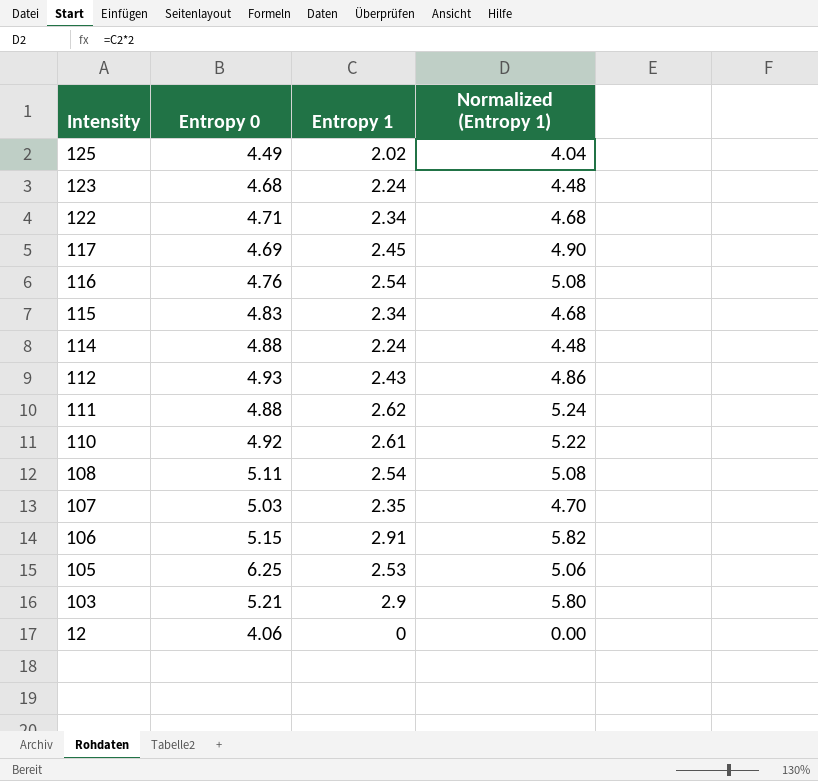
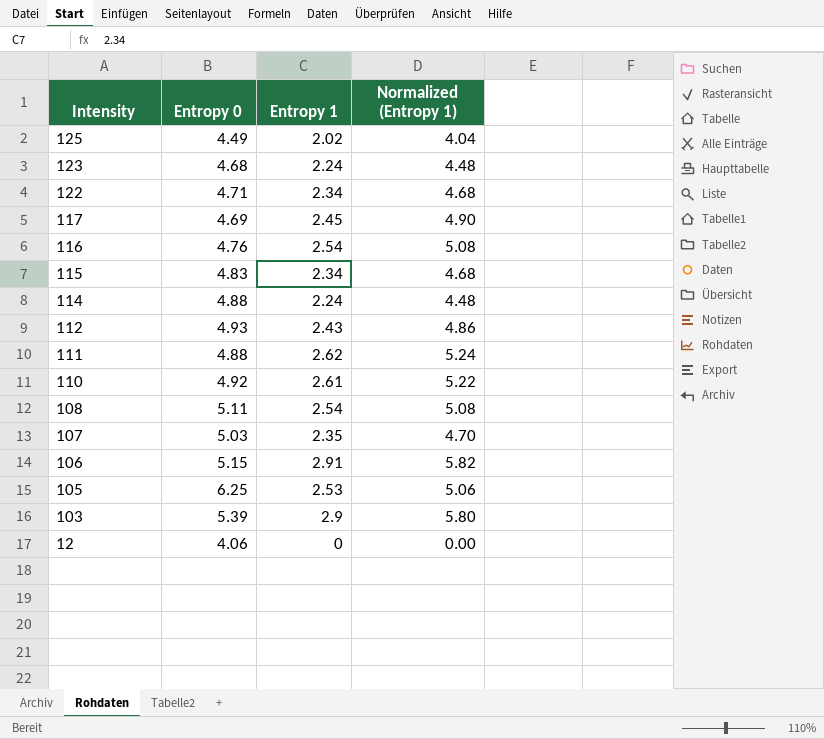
103 | Entropy 0: 5.21 -> 5.39

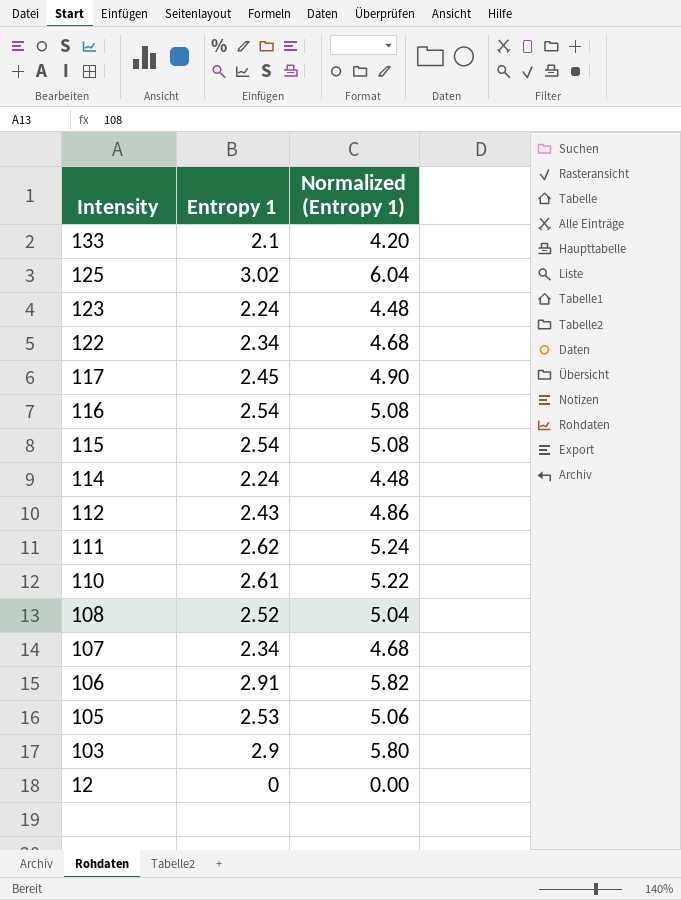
column Entropy 0 | position: 2 -> none
row 133: none -> 2.1 | 4.20
125 | Entropy 1: 2.02 -> 3.02
125 | Normalized (Entropy 1): 4.04 -> 6.04
115 | Entropy 1: 2.34 -> 2.54
115 | Normalized (Entropy 1): 4.68 -> 5.08
108 | Entropy 1: 2.54 -> 2.52
108 | Normalized (Entropy 1): 5.08 -> 5.04
107 | Entropy 1: 2.35 -> 2.34
107 | Normalized (Entropy 1): 4.70 -> 4.68

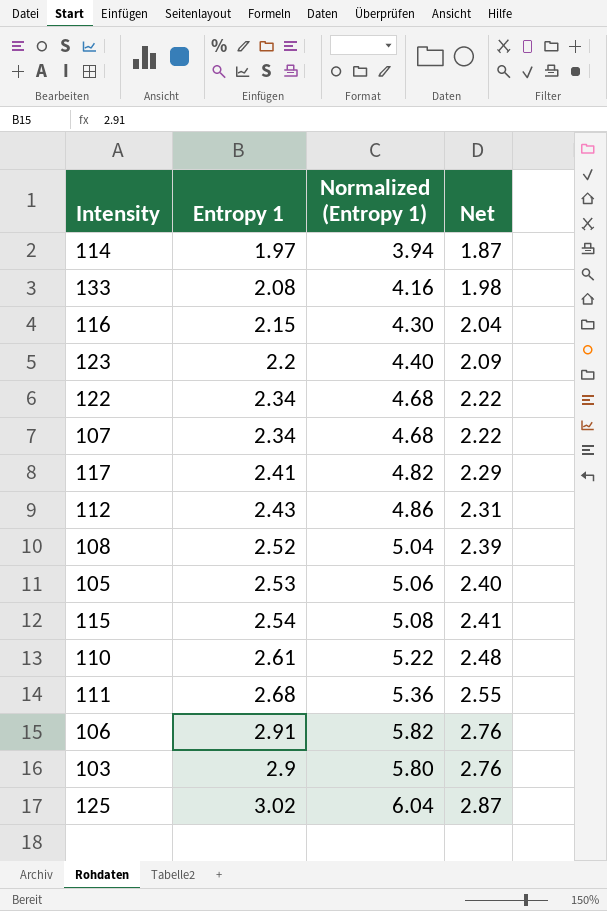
row order: Intensity descending -> Net ascending
column Net | formula: none -> [Entropy 1] * 0.95
row 12: 0 | 0.00 -> none
114 | Entropy 1: 2.24 -> 1.97
114 | Normalized (Entropy 1): 4.48 -> 3.94
133 | Entropy 1: 2.1 -> 2.08
133 | Normalized (Entropy 1): 4.20 -> 4.16
116 | Entropy 1: 2.54 -> 2.15
116 | Normalized (Entropy 1): 5.08 -> 4.30
123 | Entropy 1: 2.24 -> 2.2
123 | Normalized (Entropy 1): 4.48 -> 4.40
117 | Entropy 1: 2.45 -> 2.41
117 | Normalized (Entropy 1): 4.90 -> 4.82
111 | Entropy 1: 2.62 -> 2.68
111 | Normalized (Entropy 1): 5.24 -> 5.36

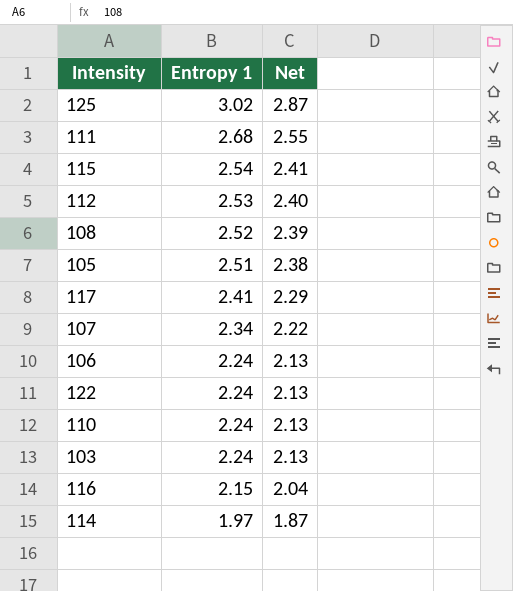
row order: Net ascending -> Entropy 1 descending
column Normalized (Entropy 1) | formula: [Entropy 1] * 2 -> none
row 133: 2.08 | 4.16 | 1.98 -> none
row 123: 2.2 | 4.40 | 2.09 -> none
112 | Entropy 1: 2.43 -> 2.53
112 | Net: 2.31 -> 2.40
105 | Entropy 1: 2.53 -> 2.51
105 | Net: 2.40 -> 2.38
106 | Entropy 1: 2.91 -> 2.24
106 | Net: 2.76 -> 2.13
122 | Entropy 1: 2.34 -> 2.24
122 | Net: 2.22 -> 2.13
110 | Entropy 1: 2.61 -> 2.24
110 | Net: 2.48 -> 2.13
103 | Entropy 1: 2.9 -> 2.24
103 | Net: 2.76 -> 2.13

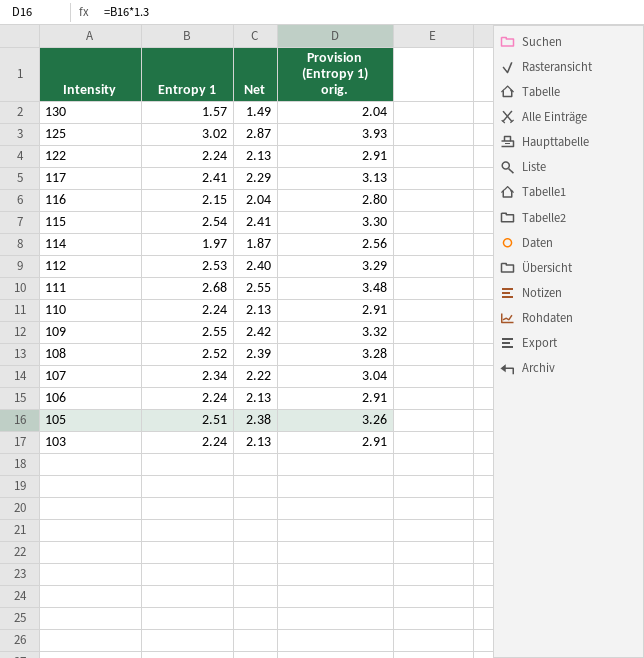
row order: Entropy 1 descending -> Intensity descending
column Provision (Entropy 1) orig. | formula: none -> [Entropy 1] * 1.3
row 130: none -> 1.57 | 1.49 | 2.04
row 109: none -> 2.55 | 2.42 | 3.32

